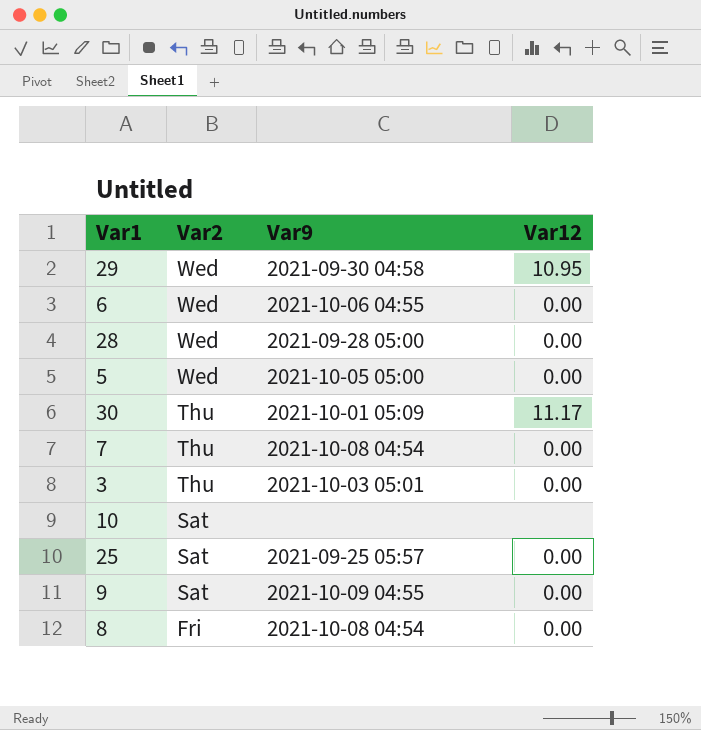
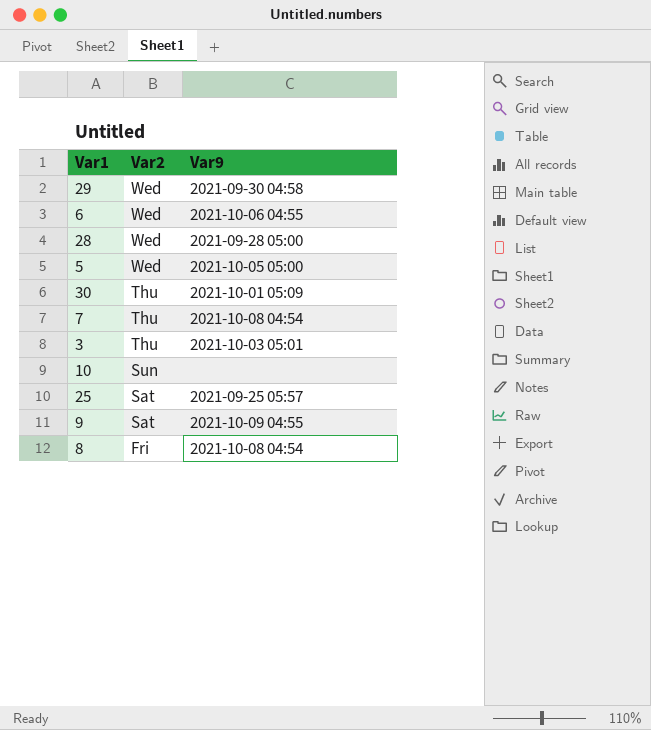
column Var12 | position: 4 -> none
10 | Var2: Sat -> Sun

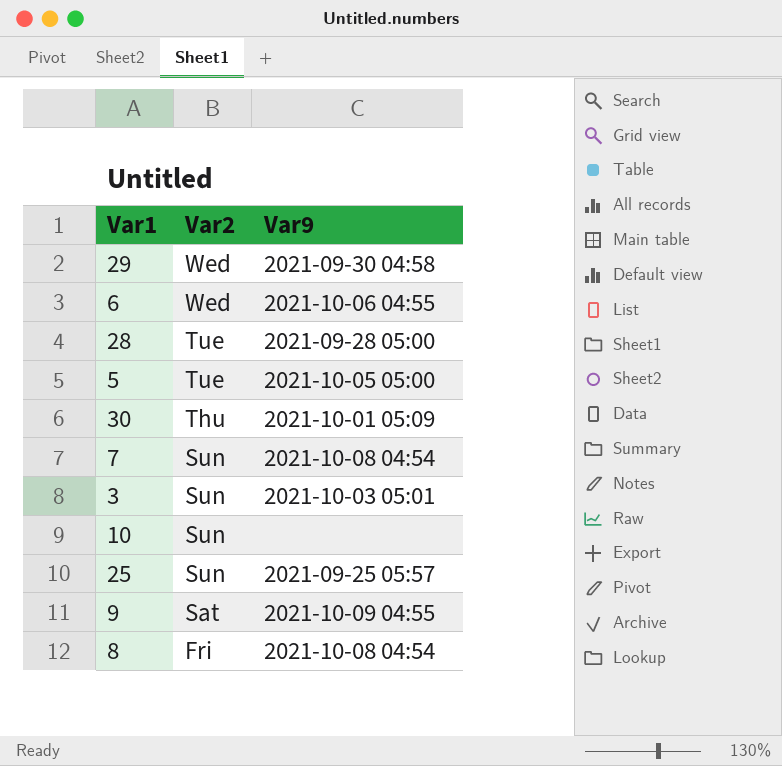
28 | Var2: Wed -> Tue
5 | Var2: Wed -> Tue
7 | Var2: Thu -> Sun
3 | Var2: Thu -> Sun
25 | Var2: Sat -> Sun

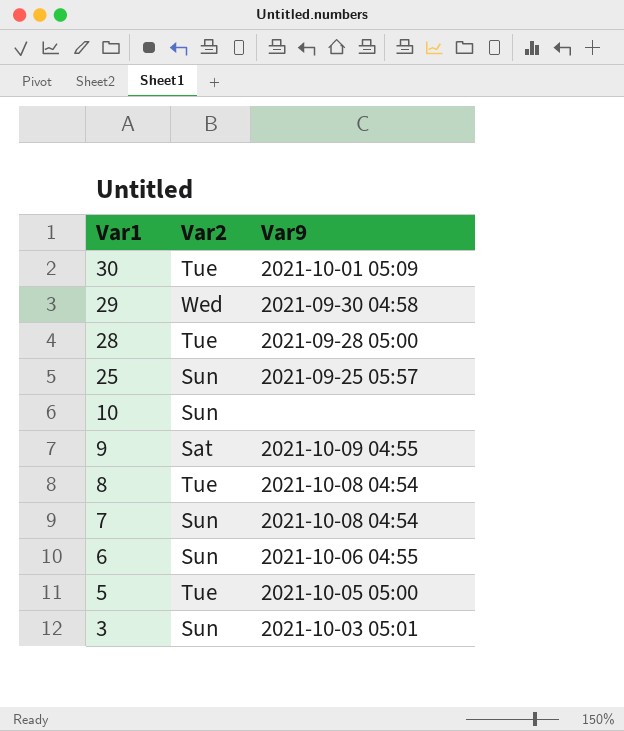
row order: Var2 descending -> Var1 descending
30 | Var2: Thu -> Tue
8 | Var2: Fri -> Tue
6 | Var2: Wed -> Sun

